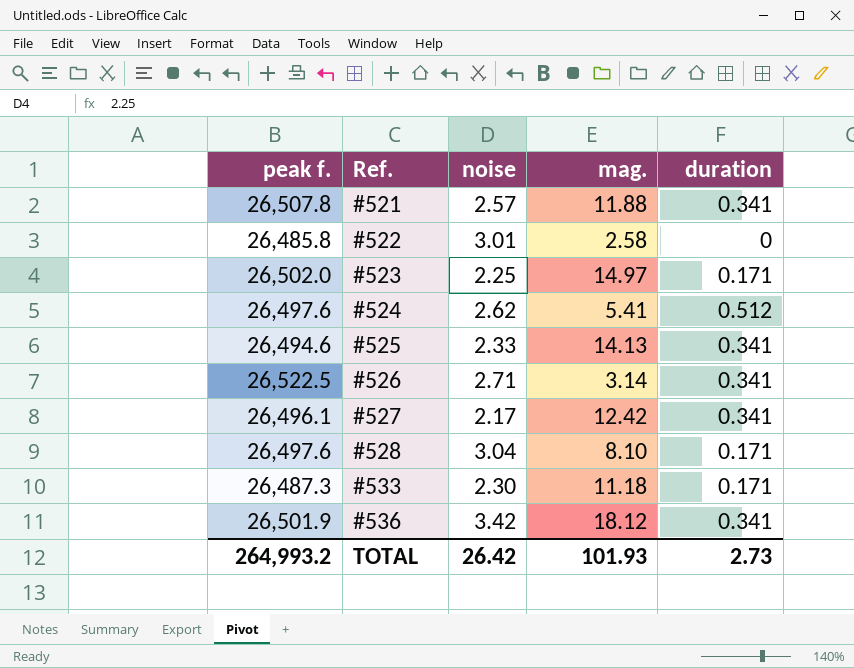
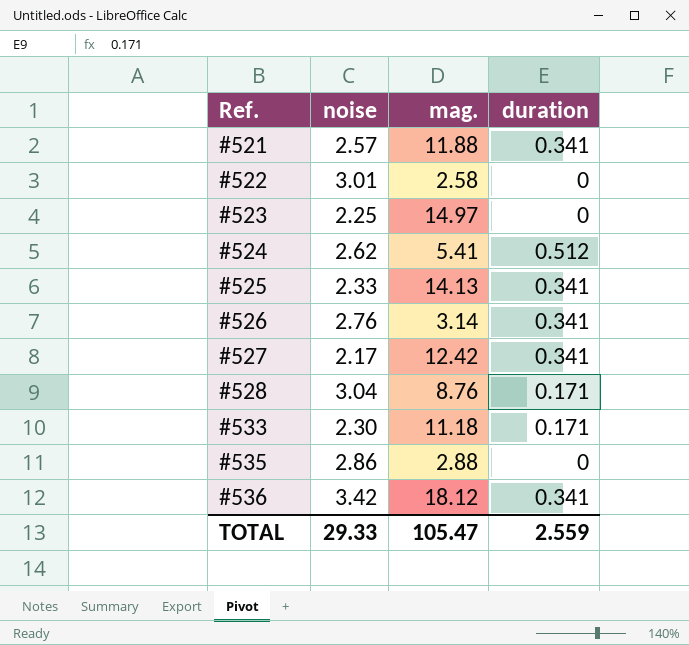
column peak f. | position: 1 -> none
#523 | duration: 0.171 -> 0
#526 | noise: 2.71 -> 2.76
#528 | mag.: 8.10 -> 8.76
row #535: none -> 2.86 | 2.88 | 0
TOTAL | noise: 26.42 -> 29.33
TOTAL | mag.: 101.93 -> 105.47
TOTAL | duration: 2.73 -> 2.559

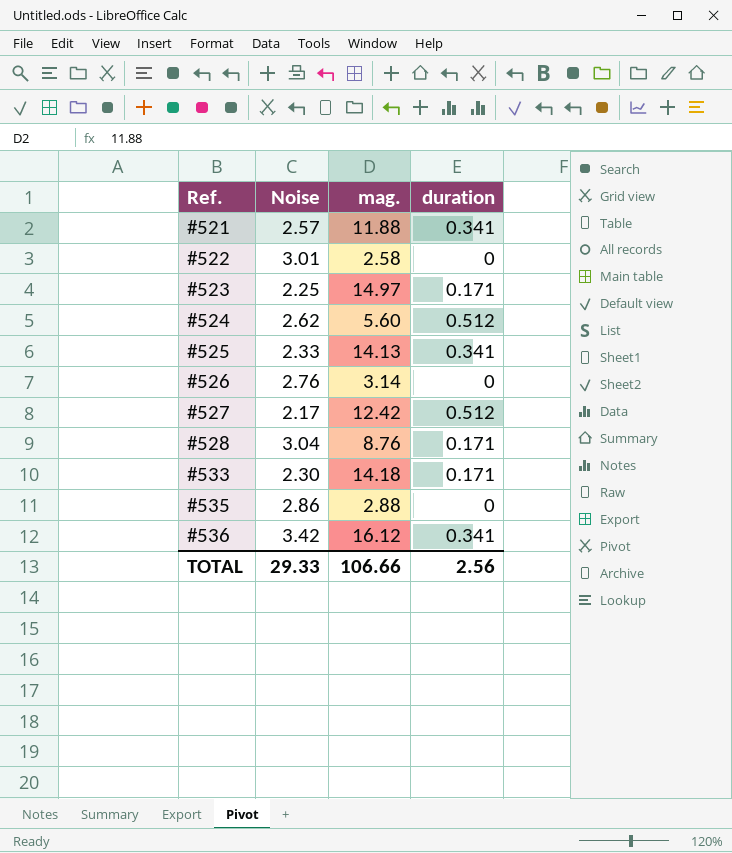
column name: noise -> Noise
#523 | duration: 0 -> 0.171
#524 | mag.: 5.41 -> 5.60
#526 | duration: 0.341 -> 0
#527 | duration: 0.341 -> 0.512
#533 | mag.: 11.18 -> 14.18
#536 | mag.: 18.12 -> 16.12
TOTAL | mag.: 105.47 -> 106.66
TOTAL | duration: 2.559 -> 2.56

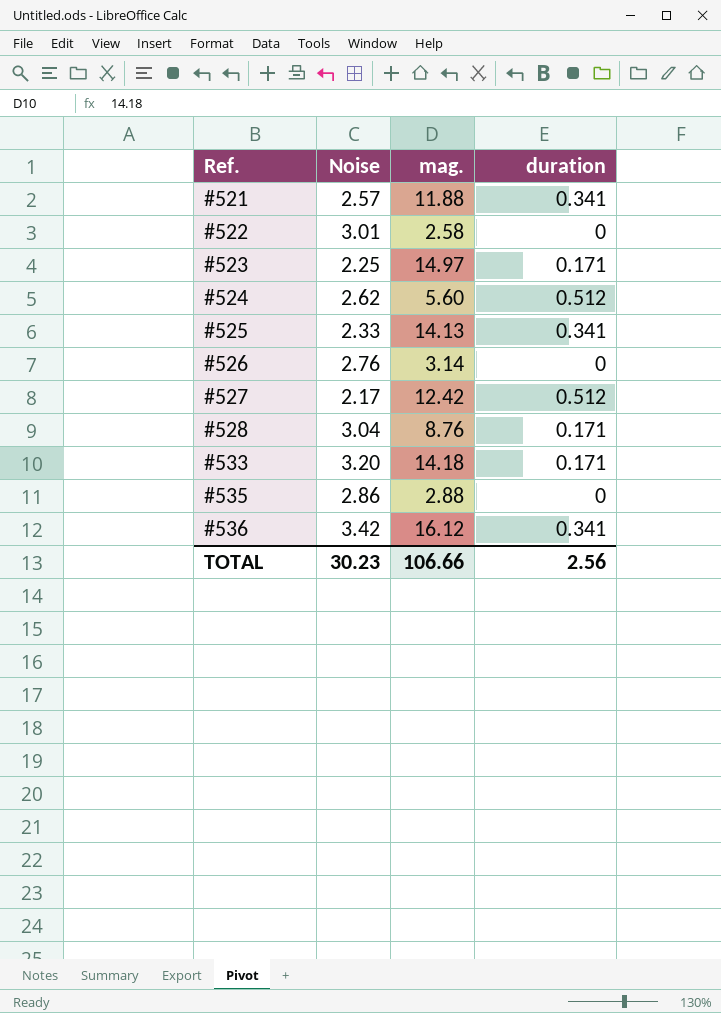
#533 | Noise: 2.30 -> 3.20
TOTAL | Noise: 29.33 -> 30.23

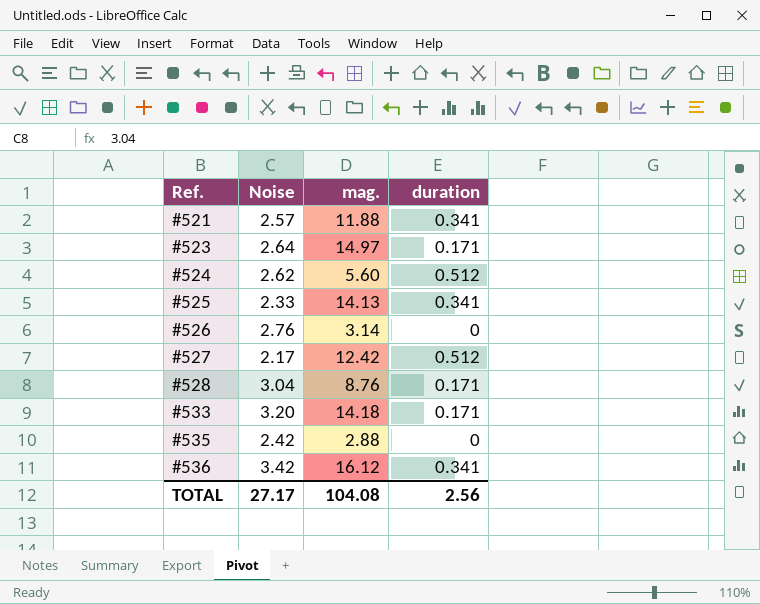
row #522: 3.01 | 2.58 | 0 -> none
#523 | Noise: 2.25 -> 2.64
#535 | Noise: 2.86 -> 2.42
TOTAL | Noise: 30.23 -> 27.17
TOTAL | mag.: 106.66 -> 104.08

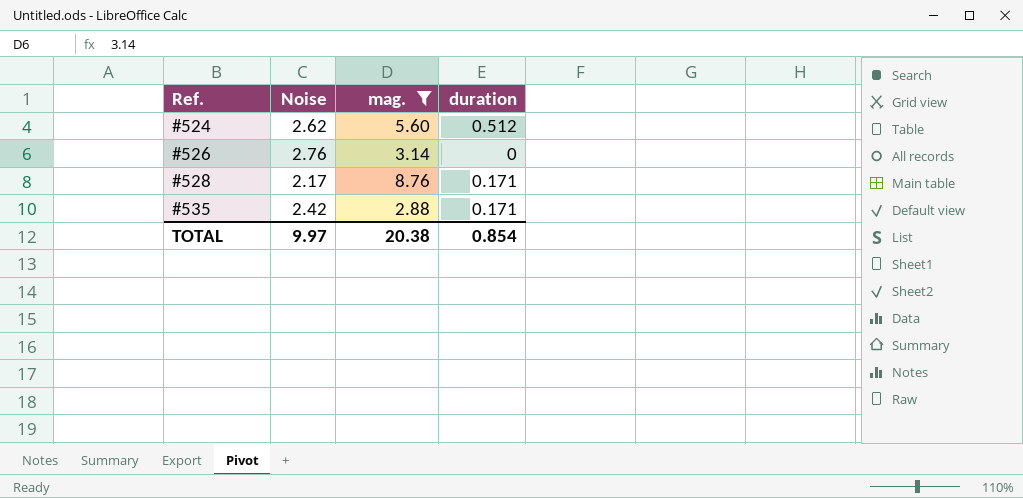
filter: none -> mag. <= 8.76
#528 | Noise: 3.04 -> 2.17
#535 | duration: 0 -> 0.171
TOTAL | Noise: 27.17 -> 9.97
TOTAL | mag.: 104.08 -> 20.38
TOTAL | duration: 2.56 -> 0.854

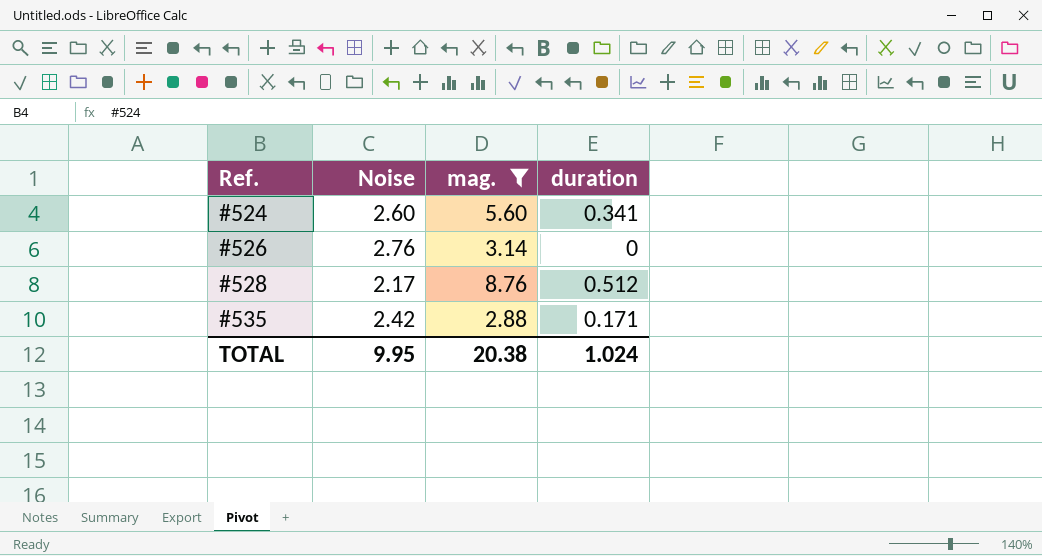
#524 | Noise: 2.62 -> 2.60
#524 | duration: 0.512 -> 0.341
#528 | duration: 0.171 -> 0.512
TOTAL | Noise: 9.97 -> 9.95
TOTAL | duration: 0.854 -> 1.024

